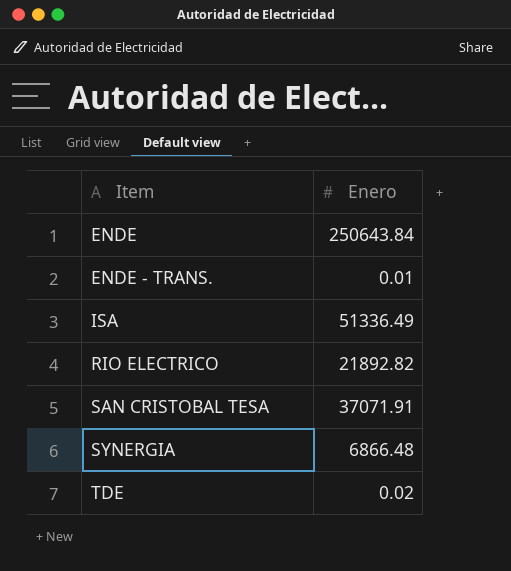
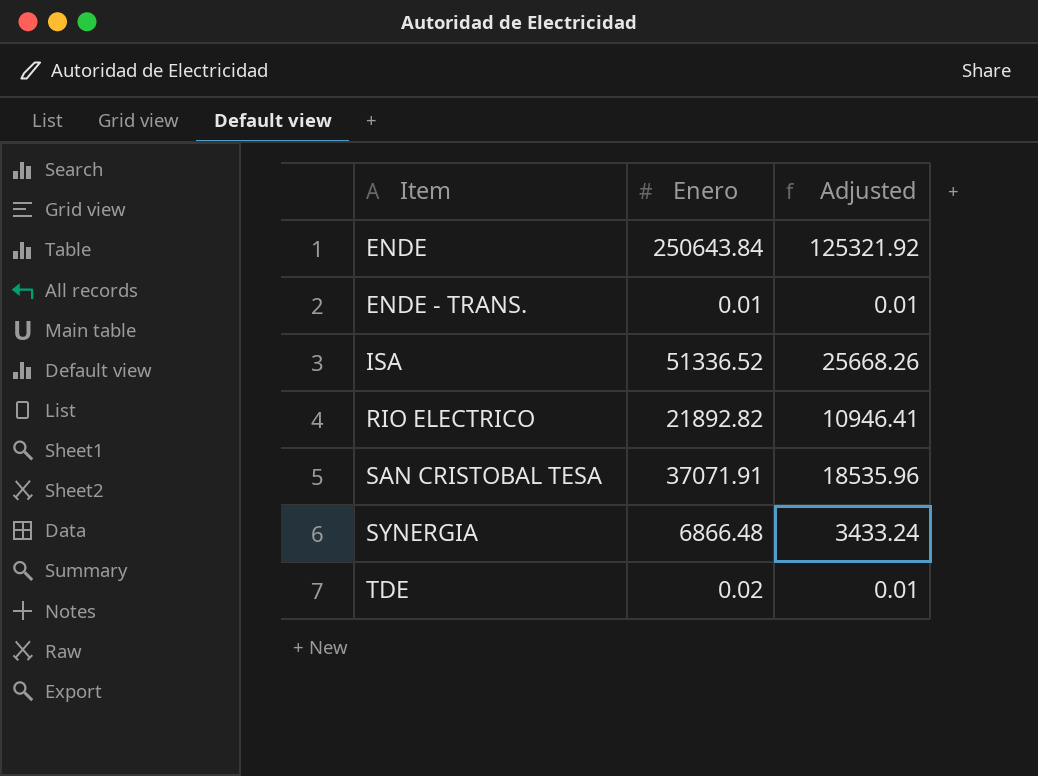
column Adjusted | formula: none -> [Enero] * 0.5
ISA | Enero: 51336.49 -> 51336.52

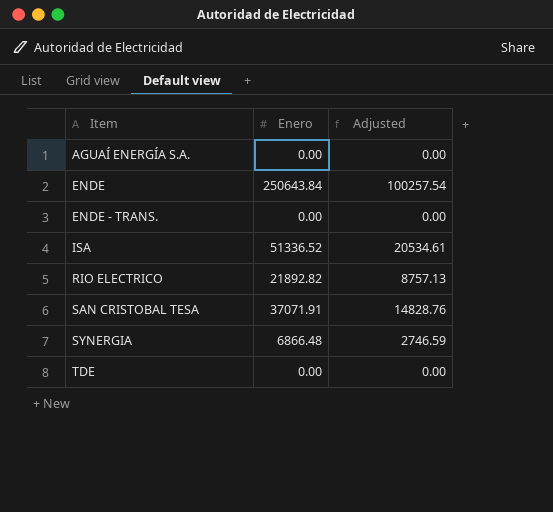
column Adjusted | formula: [Enero] * 0.5 -> [Enero] * 0.4
row AGUAÍ ENERGÍA S.A.: none -> 0.00 | 0.00
ENDE - TRANS. | Enero: 0.01 -> 0.00
TDE | Enero: 0.02 -> 0.00

